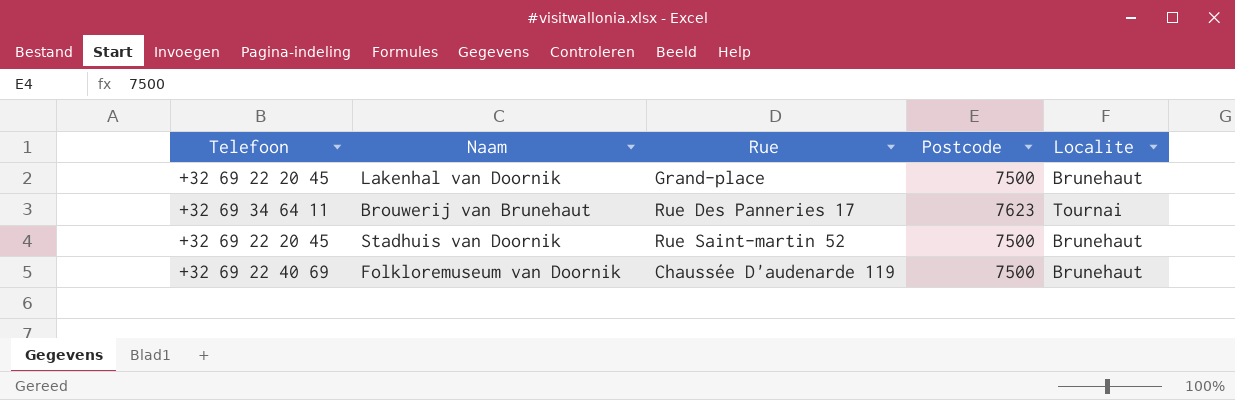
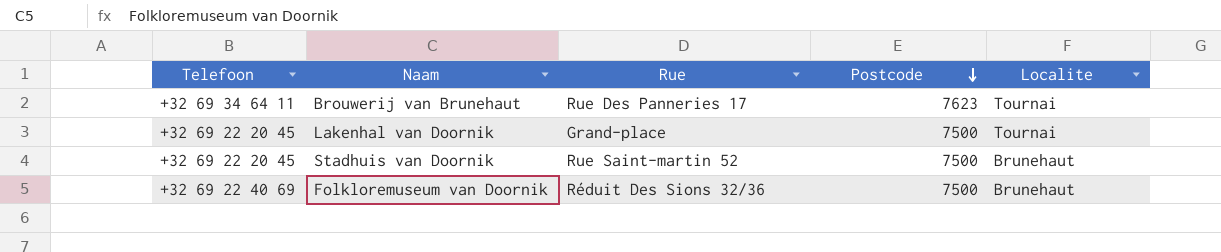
row order: none -> Postcode descending
Lakenhal van Doornik | Localite: Brunehaut -> Tournai
Folkloremuseum van Doornik | Rue: Chaussée D'audenarde 119 -> Réduit Des Sions 32/36

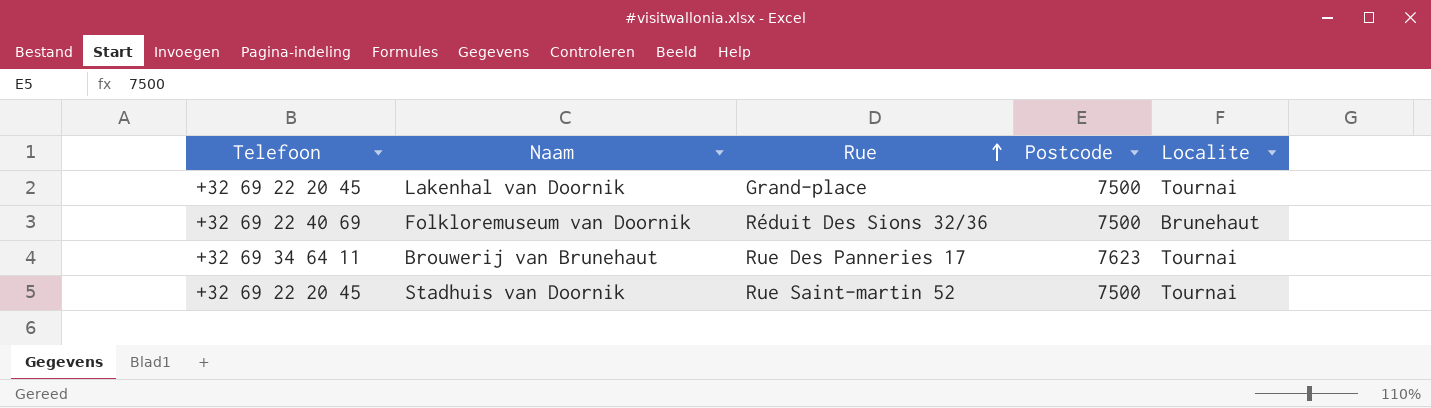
row order: Postcode descending -> Rue ascending
Stadhuis van Doornik | Localite: Brunehaut -> Tournai

